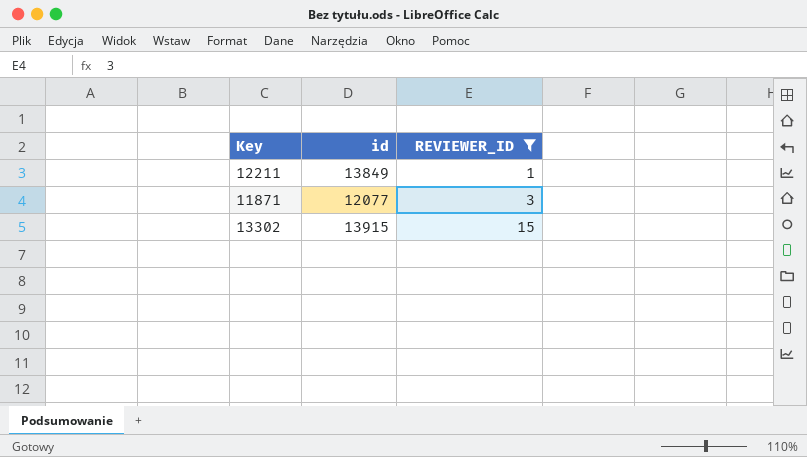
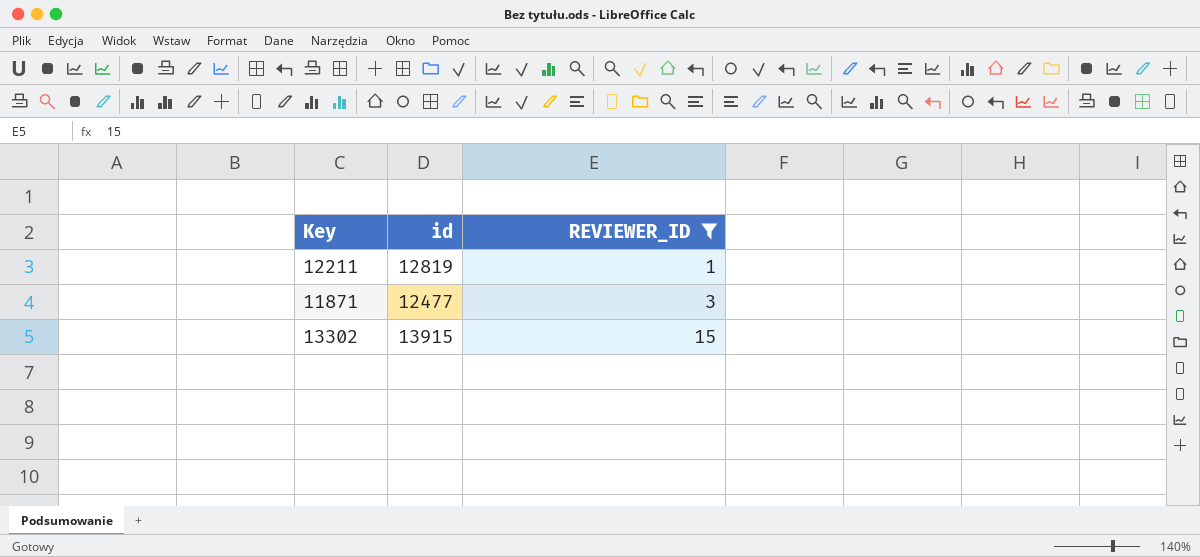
12211 | id: 13849 -> 12819
11871 | id: 12077 -> 12477

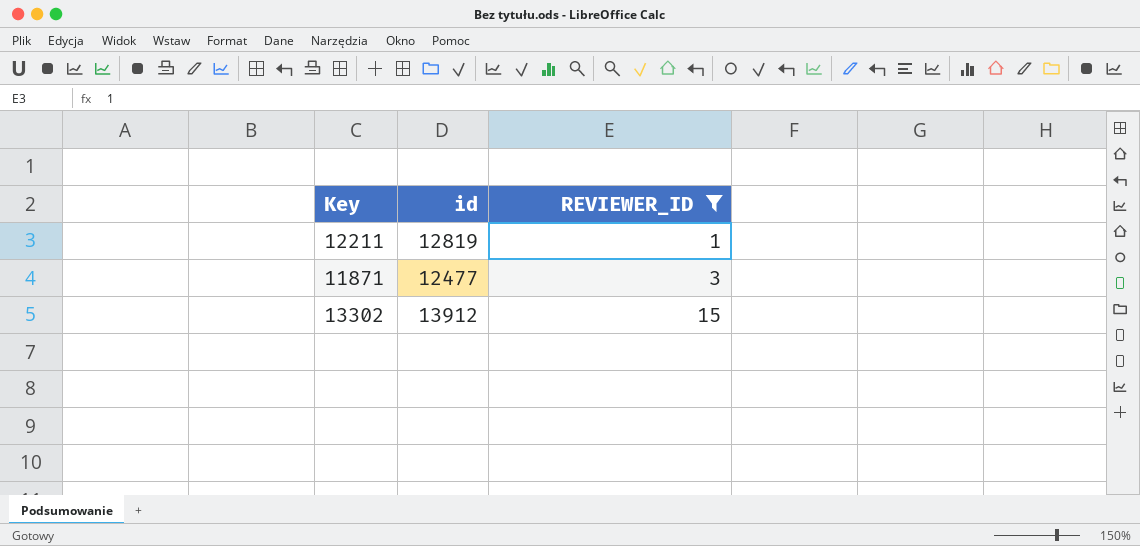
13302 | id: 13915 -> 13912

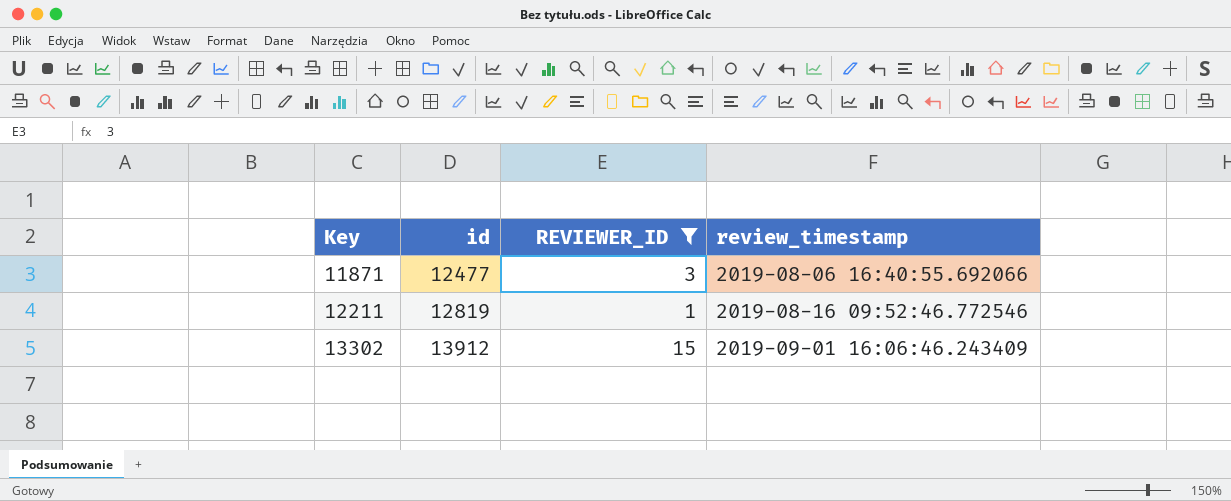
row order: REVIEWER_ID ascending -> Key ascending
column review_timestamp | position: none -> 4

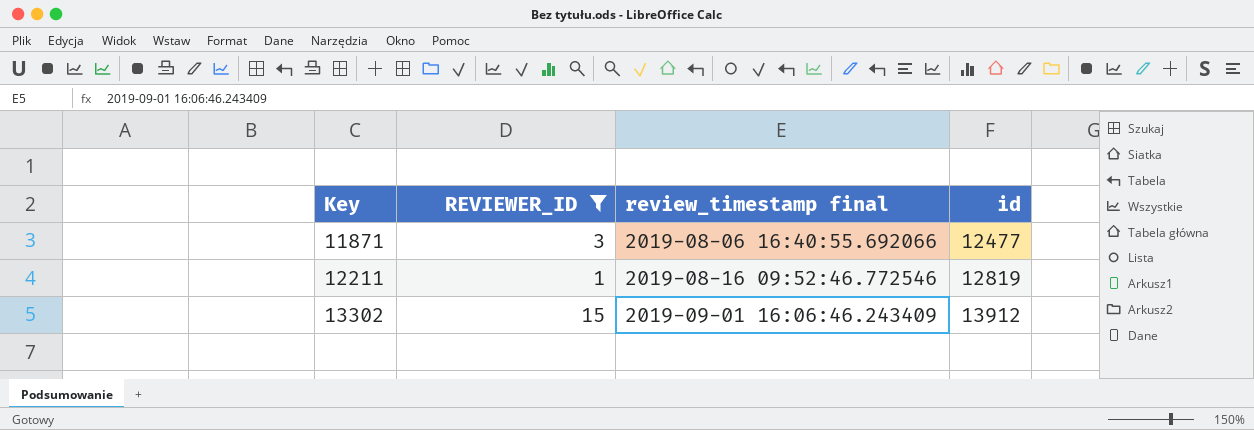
column name: review_timestamp -> review_timestamp final
column id | position: 2 -> 4

